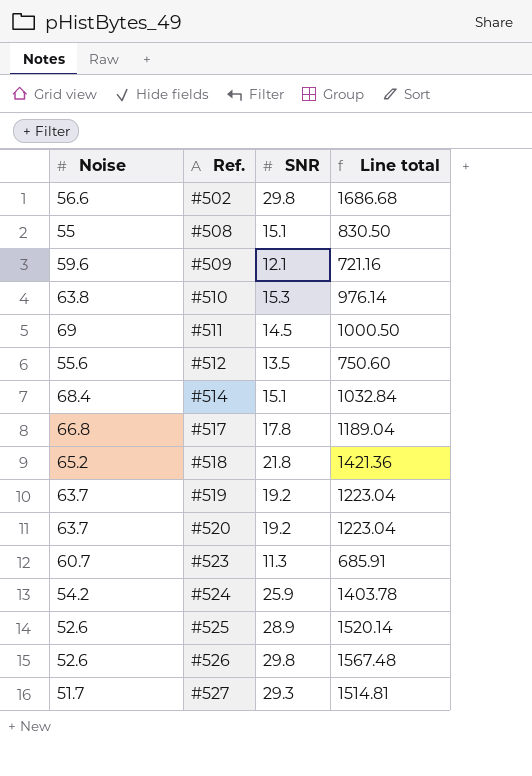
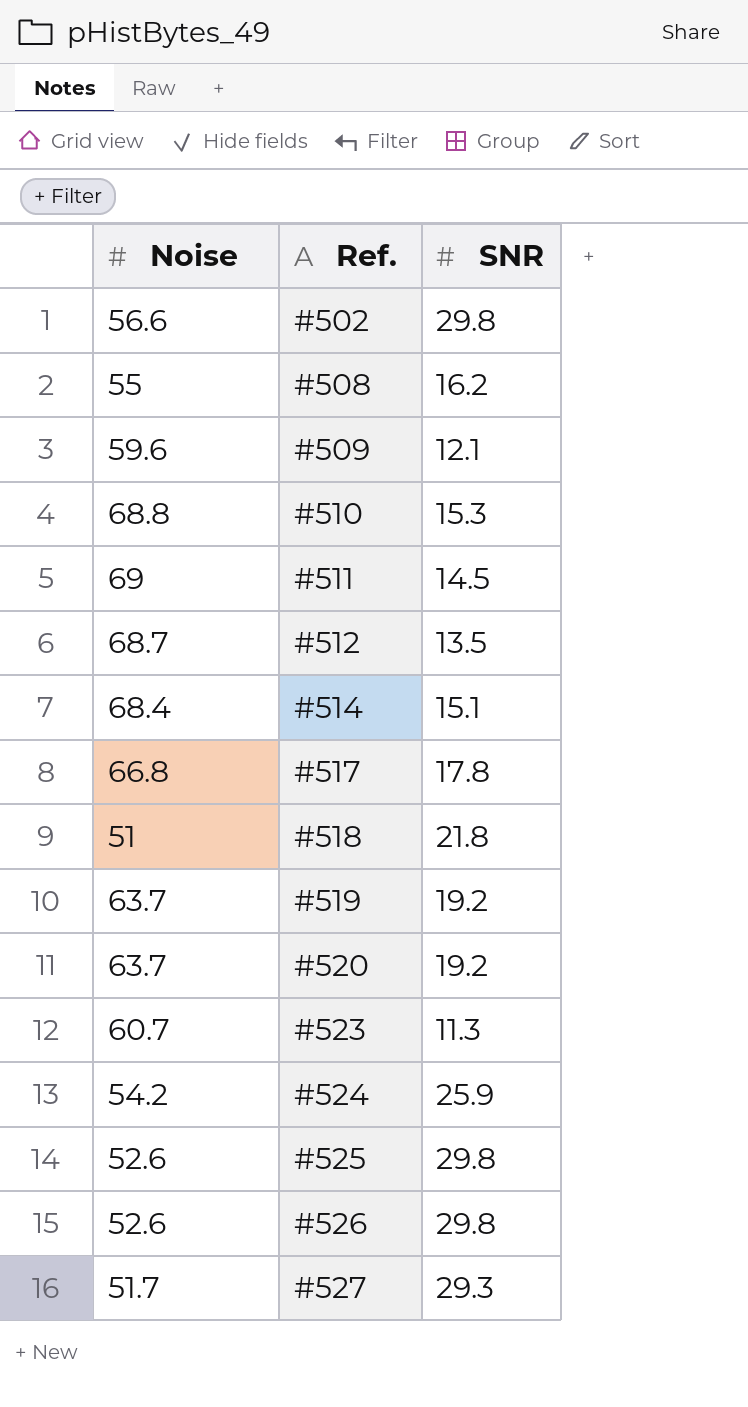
column Line total | formula: [Noise] * [SNR] -> none
#508 | SNR: 15.1 -> 16.2
#510 | Noise: 63.8 -> 68.8
#512 | Noise: 55.6 -> 68.7
#518 | Noise: 65.2 -> 51
#525 | SNR: 28.9 -> 29.8

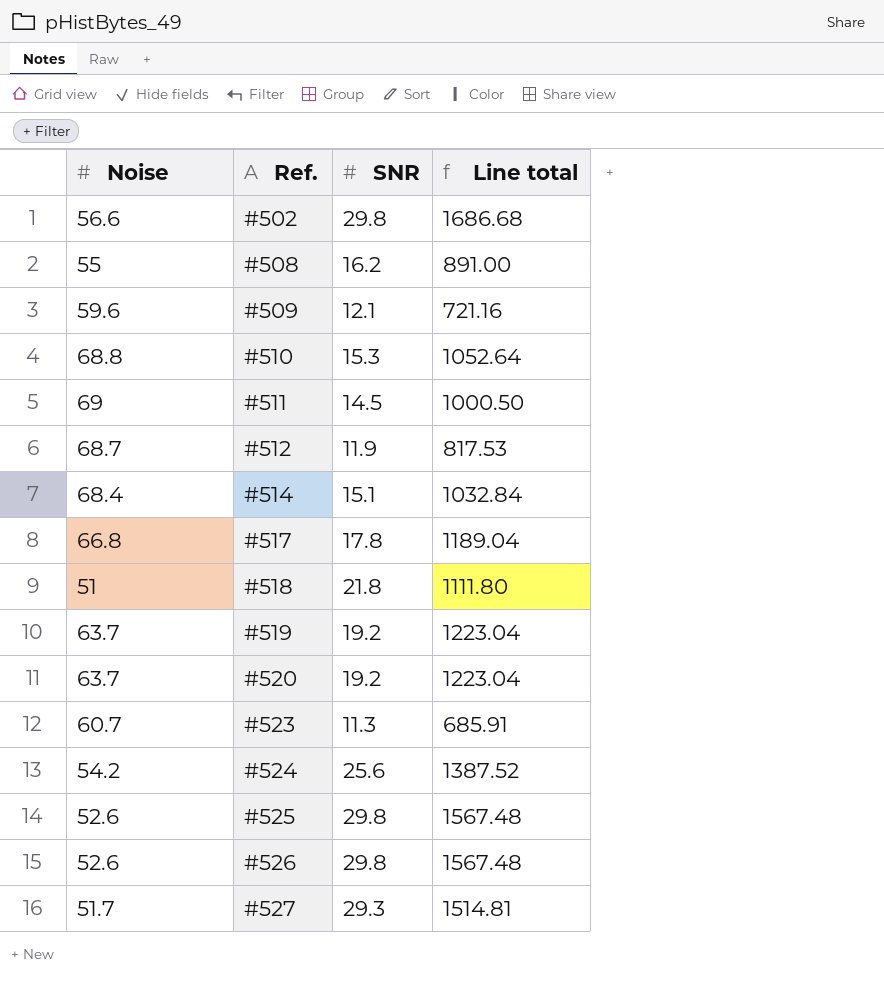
column Line total | formula: none -> [Noise] * [SNR]
#512 | SNR: 13.5 -> 11.9
#524 | SNR: 25.9 -> 25.6

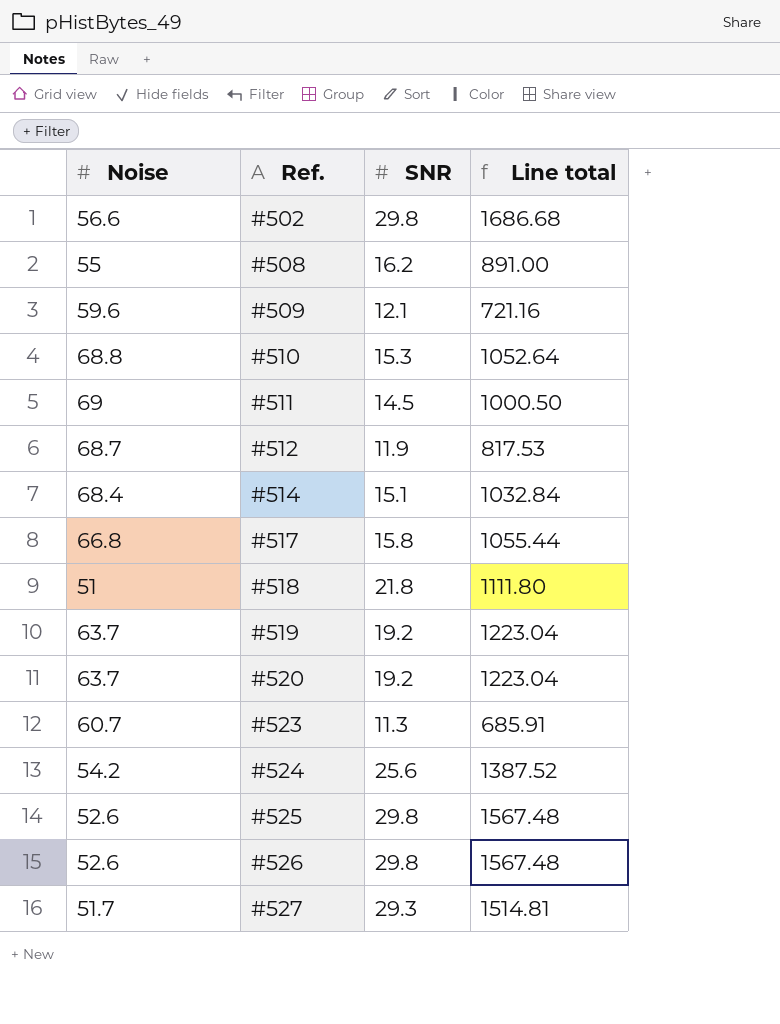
#517 | SNR: 17.8 -> 15.8
#517 | Line total: 1189.04 -> 1055.44

